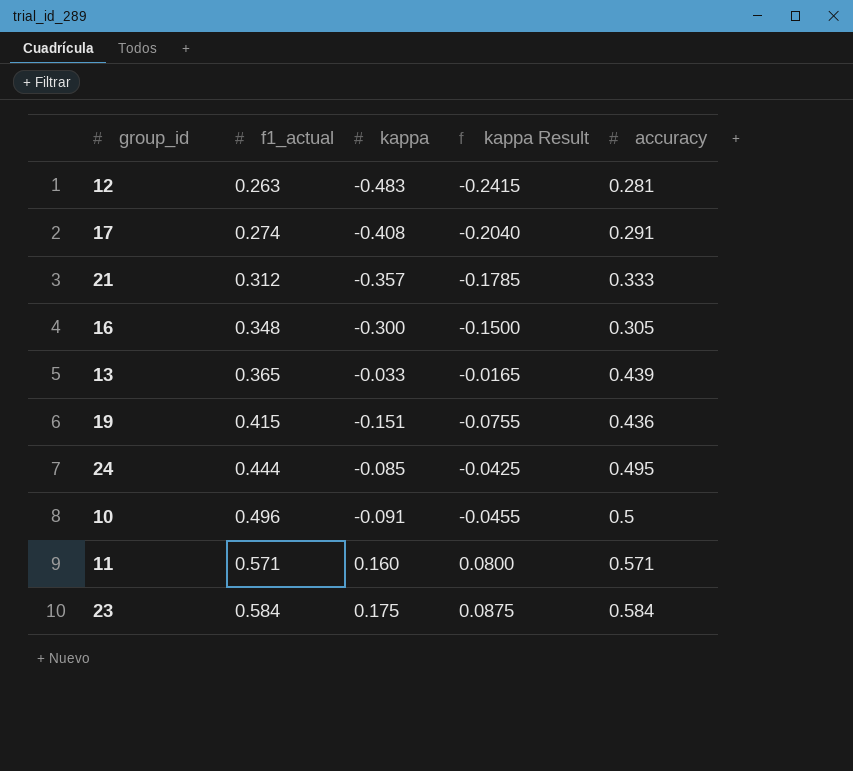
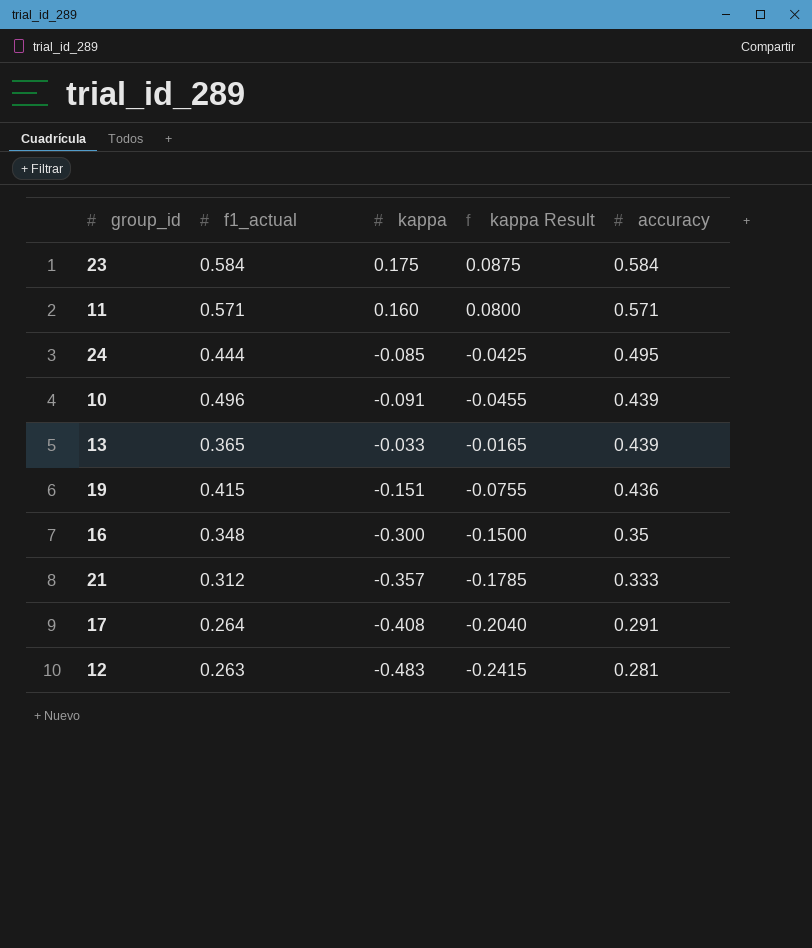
row order: f1_actual ascending -> accuracy descending
10 | accuracy: 0.5 -> 0.439
16 | accuracy: 0.305 -> 0.35
17 | f1_actual: 0.274 -> 0.264

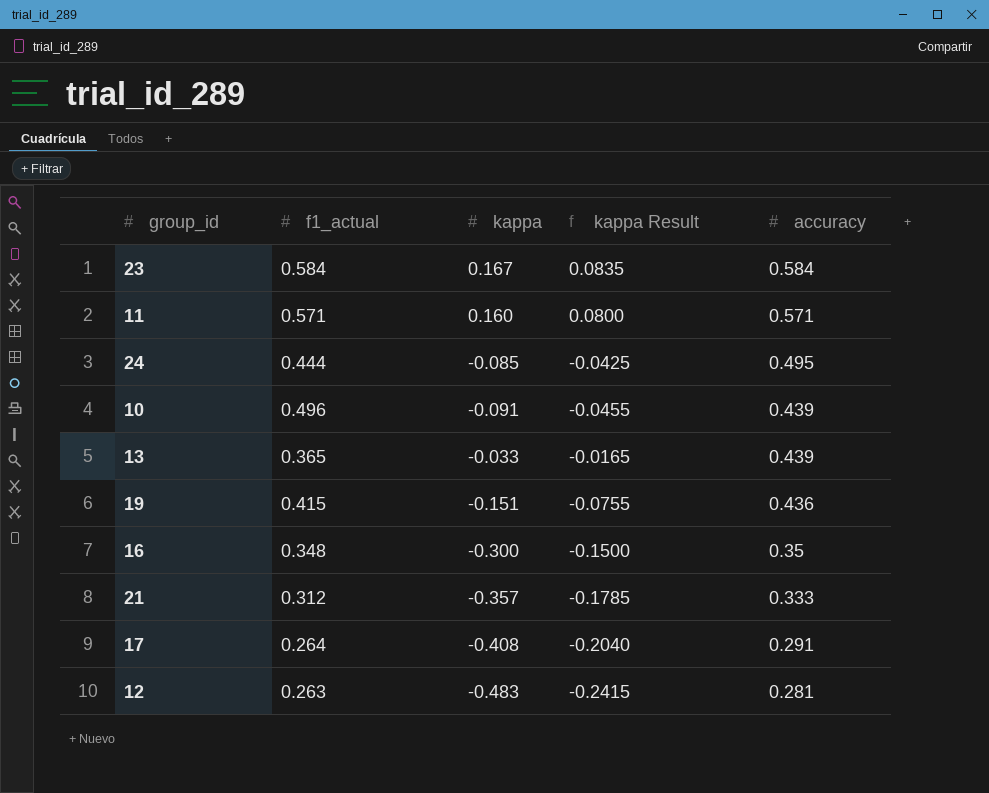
23 | kappa: 0.175 -> 0.167
23 | kappa Result: 0.0875 -> 0.0835

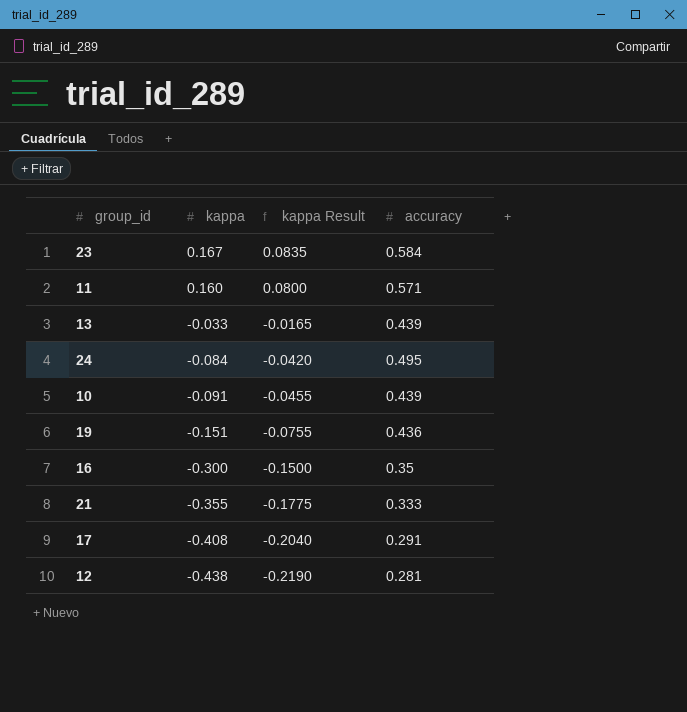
row order: accuracy descending -> kappa descending
column f1_actual | position: 2 -> none
24 | kappa: -0.085 -> -0.084
24 | kappa Result: -0.0425 -> -0.0420
21 | kappa: -0.357 -> -0.355
21 | kappa Result: -0.1785 -> -0.1775
12 | kappa: -0.483 -> -0.438
12 | kappa Result: -0.2415 -> -0.2190

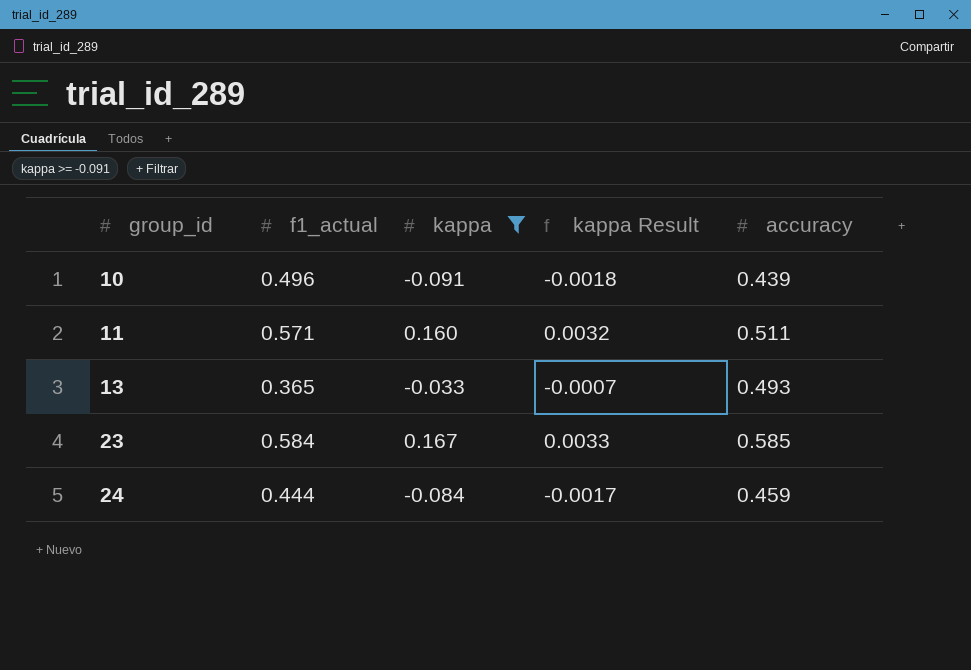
filter: none -> kappa >= -0.091
row order: kappa descending -> group_id ascending
column f1_actual | position: none -> 2
column kappa Result | formula: [kappa] * 0.5 -> [kappa] * 0.02
11 | accuracy: 0.571 -> 0.511
13 | accuracy: 0.439 -> 0.493
23 | accuracy: 0.584 -> 0.585
24 | accuracy: 0.495 -> 0.459

